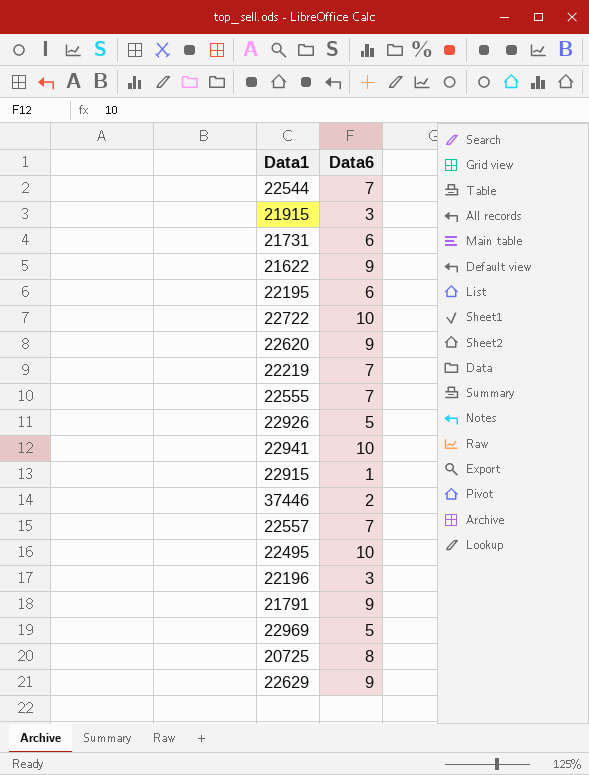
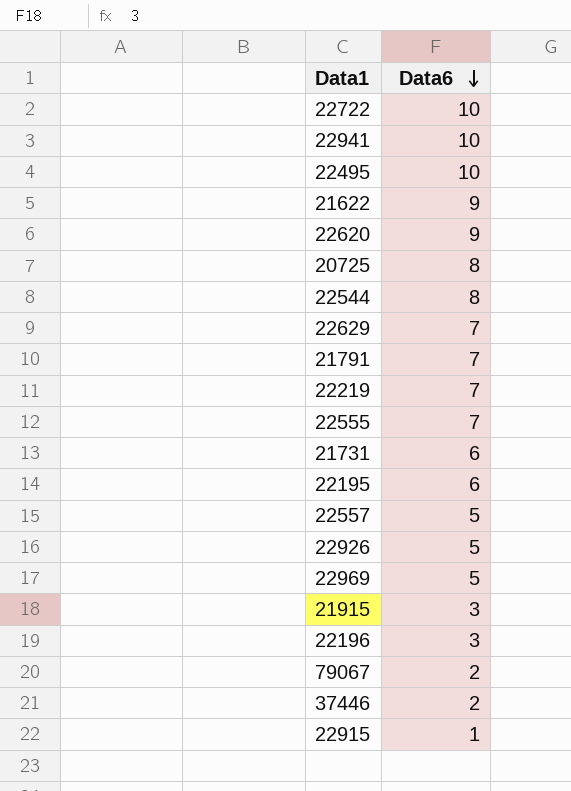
row order: none -> Data6 descending
22544 | Data6: 7 -> 8
22629 | Data6: 9 -> 7
21791 | Data6: 9 -> 7
22557 | Data6: 7 -> 5
row 79067: none -> 2

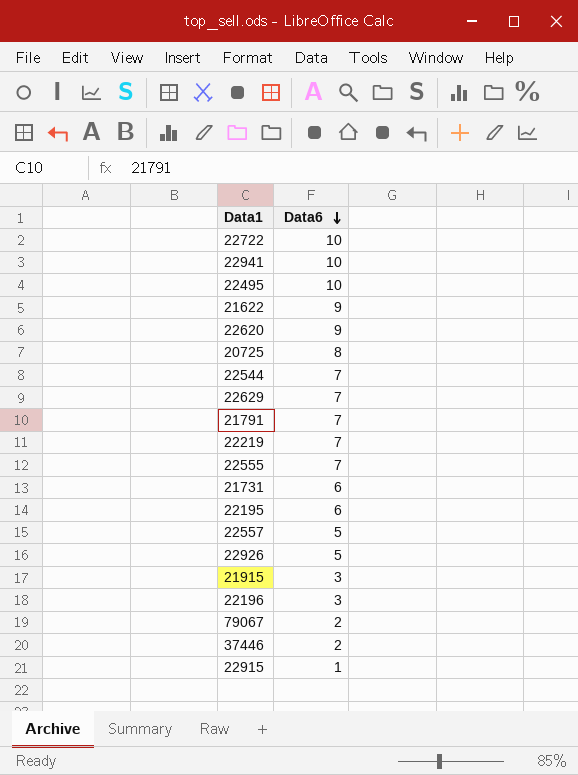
row 22969: 5 -> none
22544 | Data6: 8 -> 7

